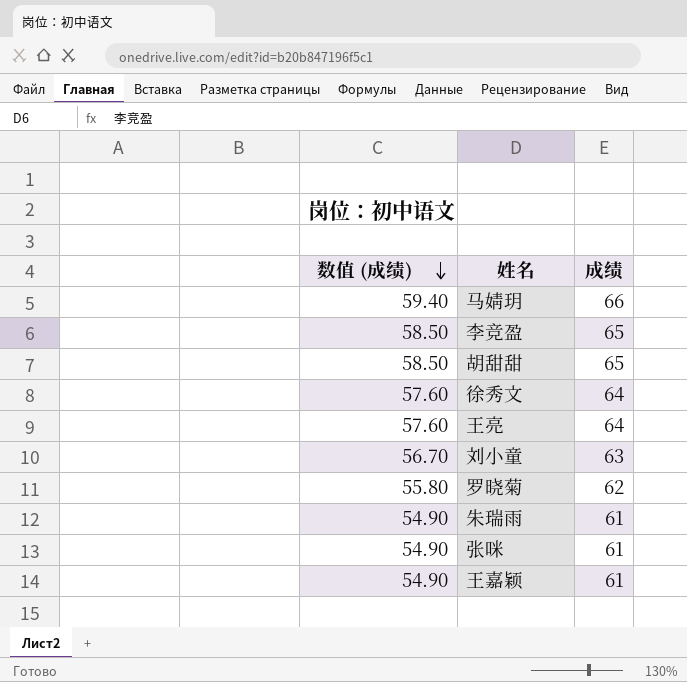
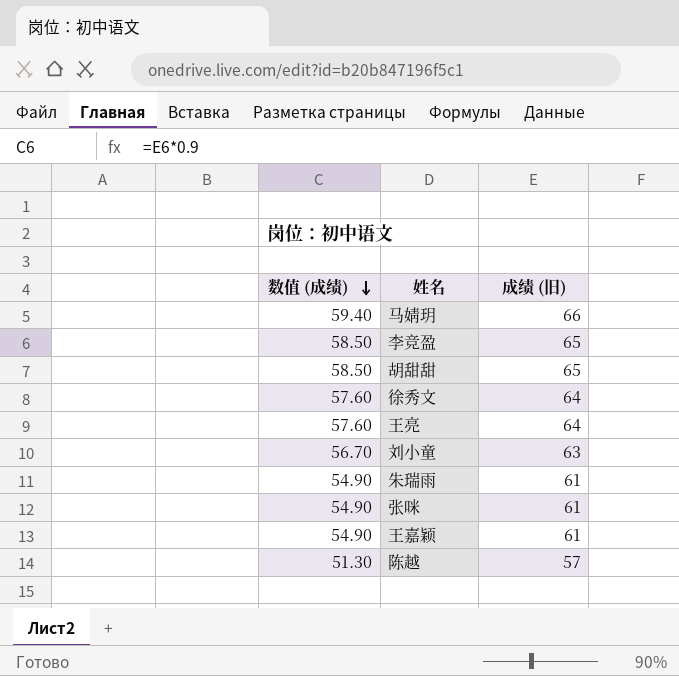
column name: 成绩 -> 成绩 (旧)
row 罗晓菊: 55.80 | 62 -> none
row 陈越: none -> 51.30 | 57

